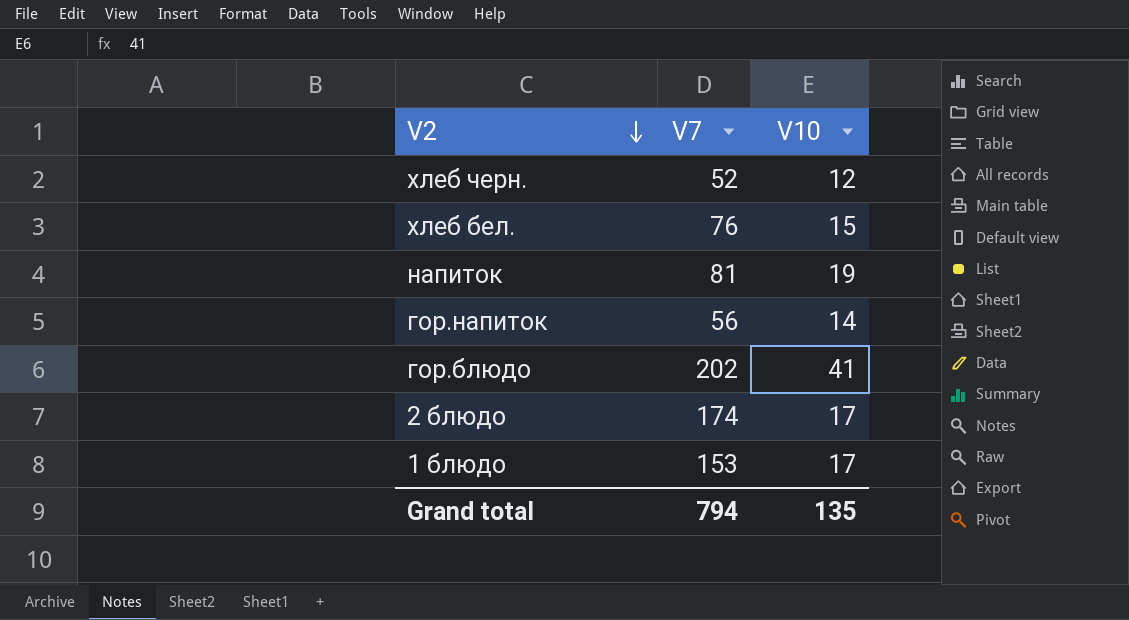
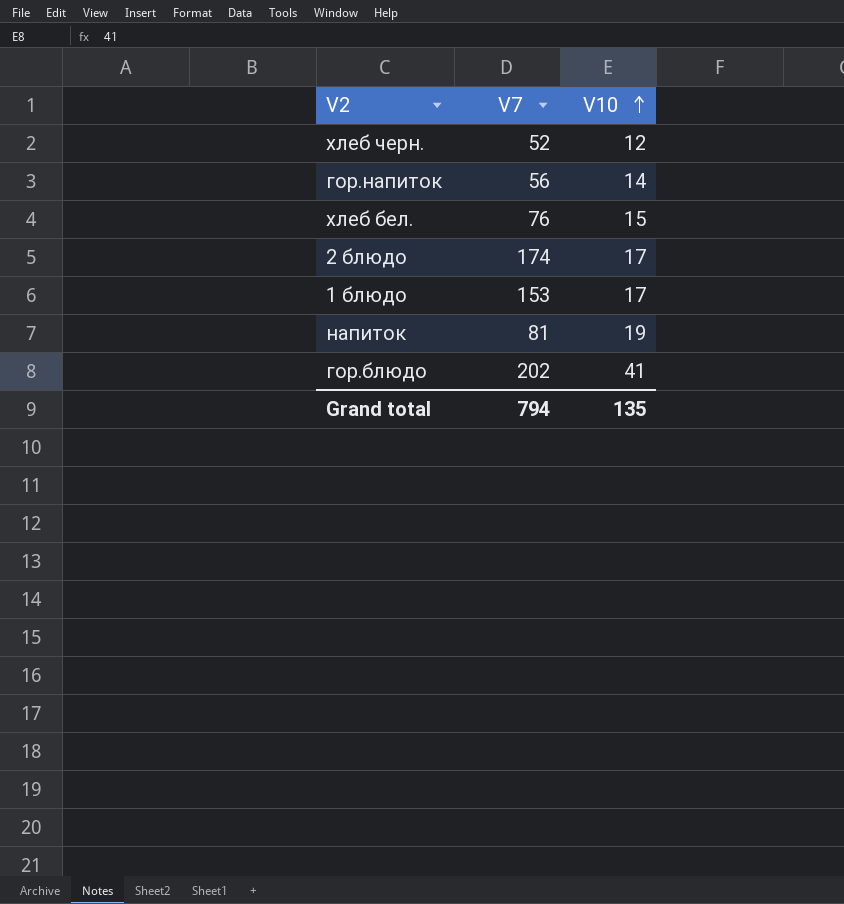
row order: V2 descending -> V10 ascending

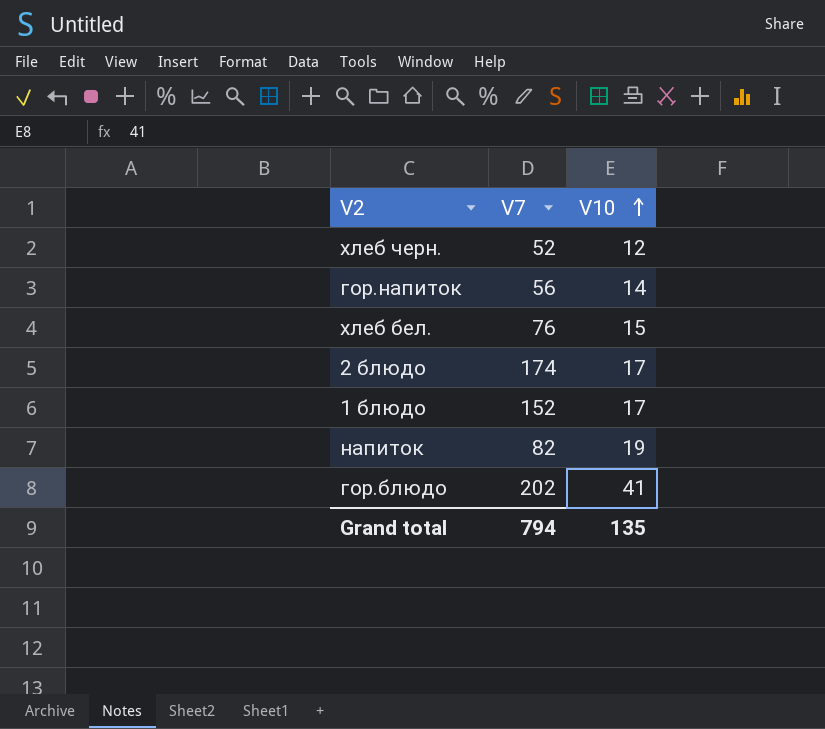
1 блюдо | V7: 153 -> 152
напиток | V7: 81 -> 82

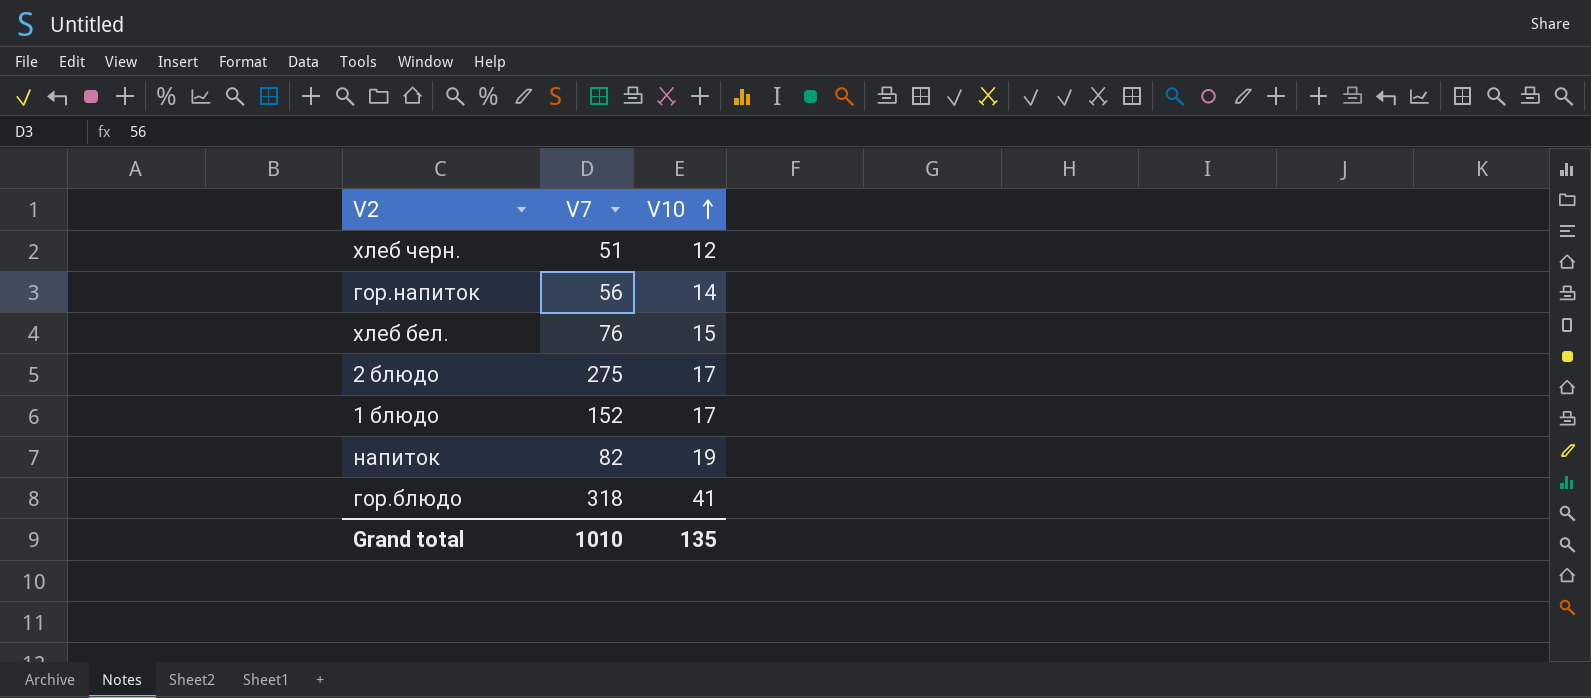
хлеб черн. | V7: 52 -> 51
2 блюдо | V7: 174 -> 275
гор.блюдо | V7: 202 -> 318
Grand total | V7: 794 -> 1010

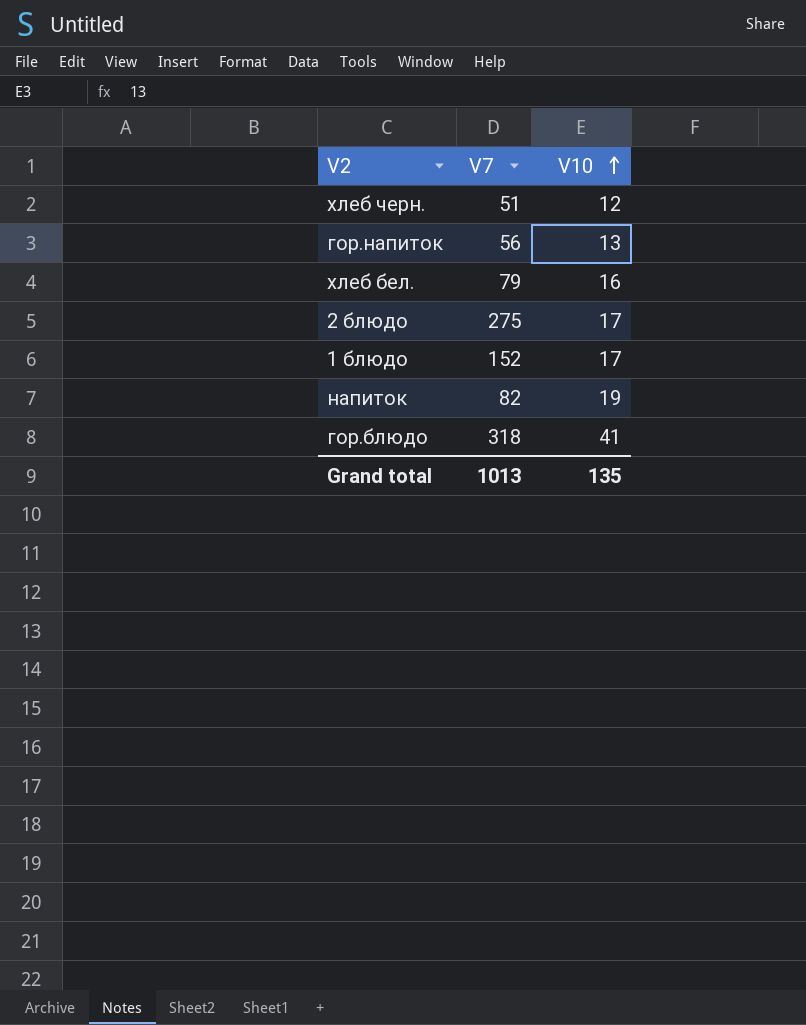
гор.напиток | V10: 14 -> 13
хлеб бел. | V7: 76 -> 79
хлеб бел. | V10: 15 -> 16
Grand total | V7: 1010 -> 1013

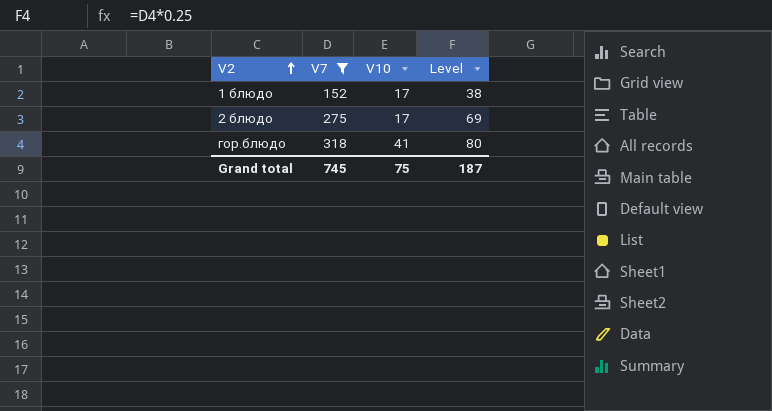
filter: none -> V7 >= 152
row order: V10 ascending -> V2 ascending
column Level | formula: none -> [V7] * 0.25
Grand total | V7: 1013 -> 745
Grand total | V10: 135 -> 75

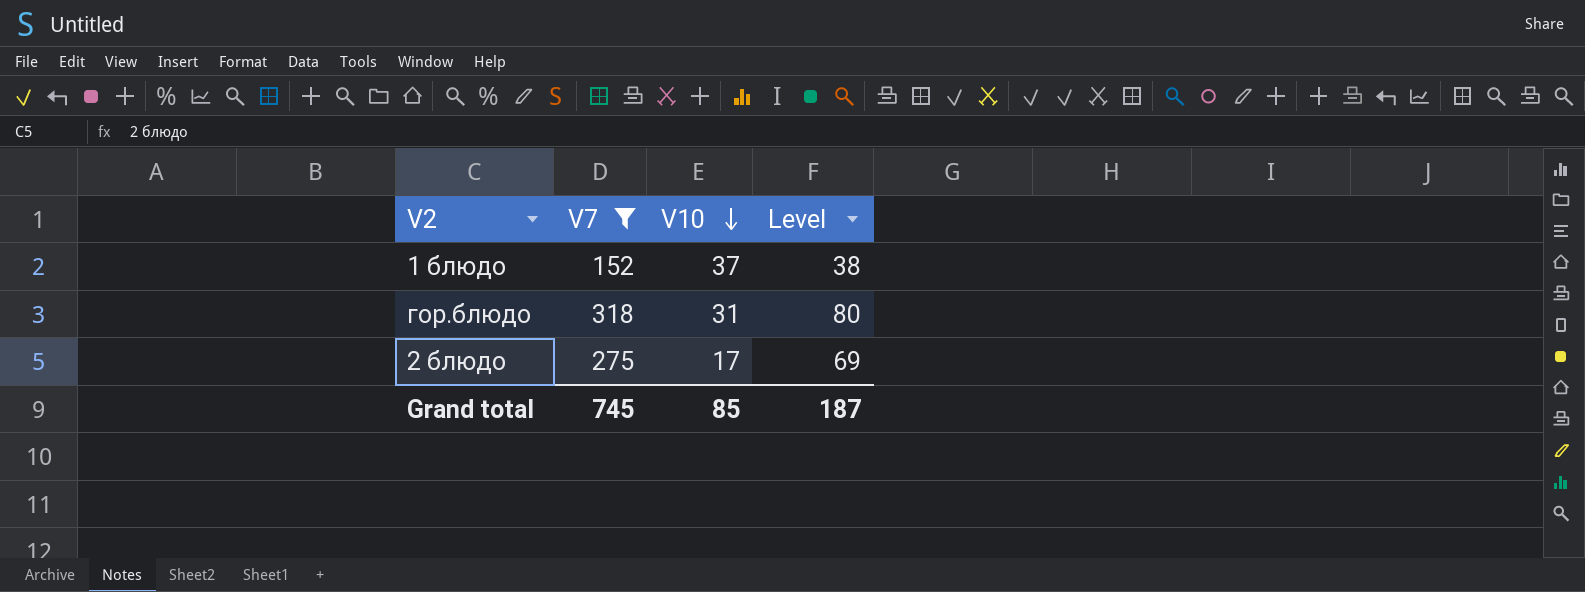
row order: V2 ascending -> V10 descending
1 блюдо | V10: 17 -> 37
гор.блюдо | V10: 41 -> 31
Grand total | V10: 75 -> 85

